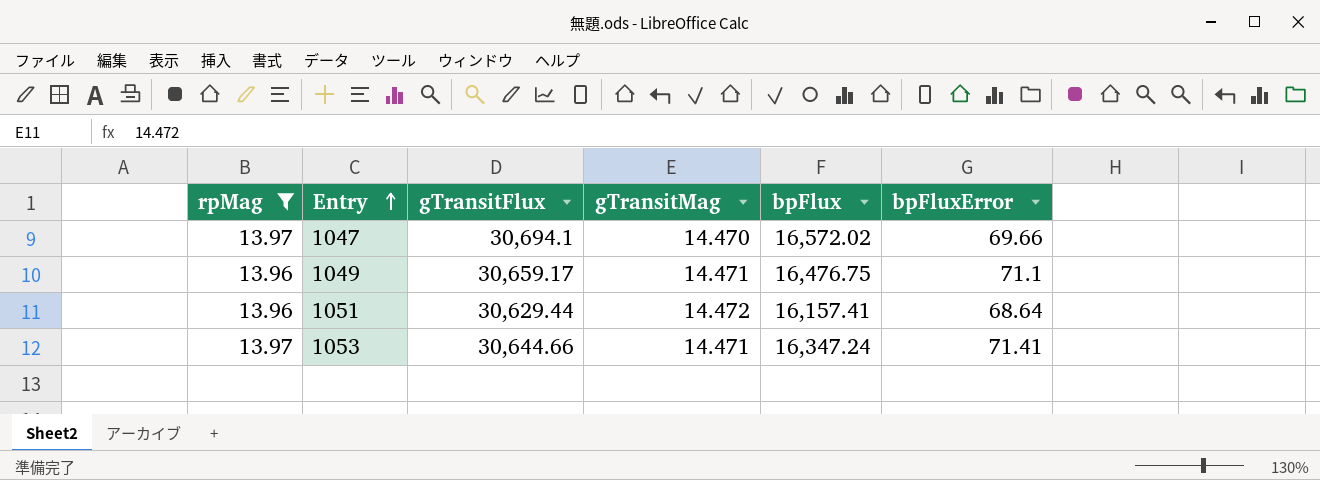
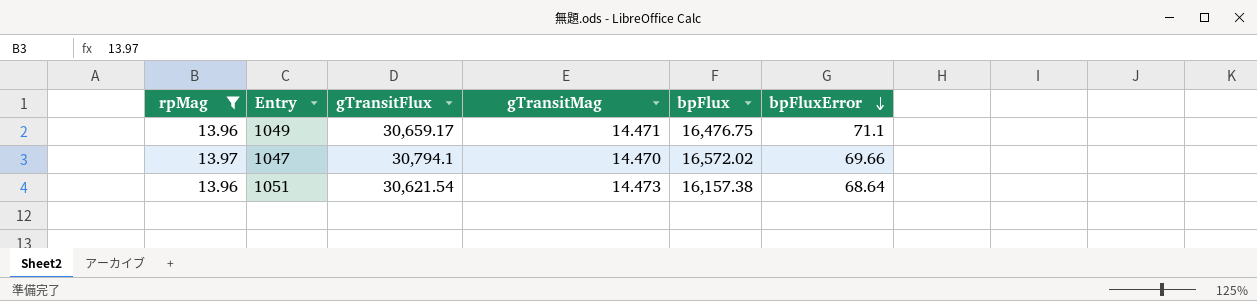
row order: Entry ascending -> bpFluxError descending
row 1053: 13.97 | 30,644.66 | 14.471 | 16,347.24 | 71.41 -> none
1047 | gTransitFlux: 30,694.1 -> 30,794.1
1051 | gTransitFlux: 30,629.44 -> 30,621.54
1051 | gTransitMag: 14.472 -> 14.473
1051 | bpFlux: 16,157.41 -> 16,157.38

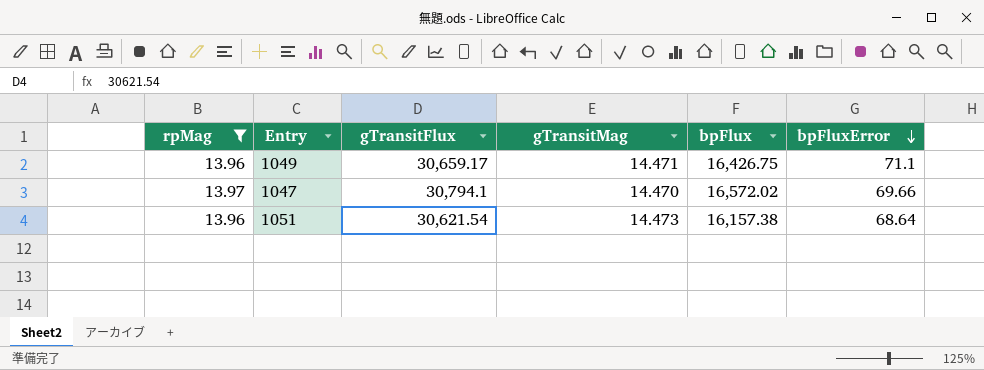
1049 | bpFlux: 16,476.75 -> 16,426.75

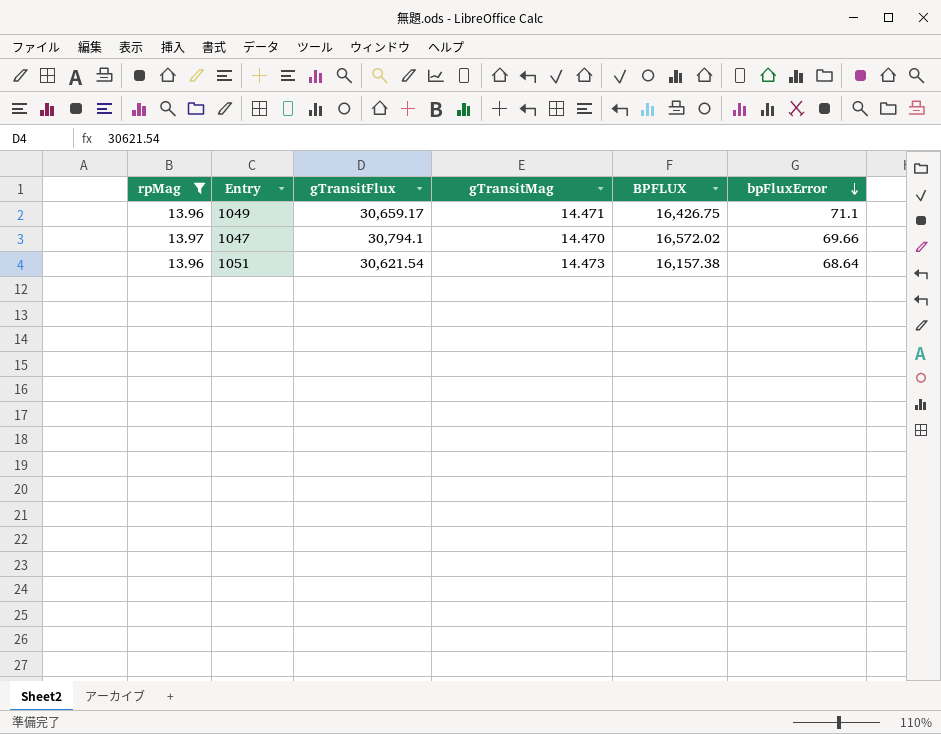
column name: bpFlux -> BPFLUX

